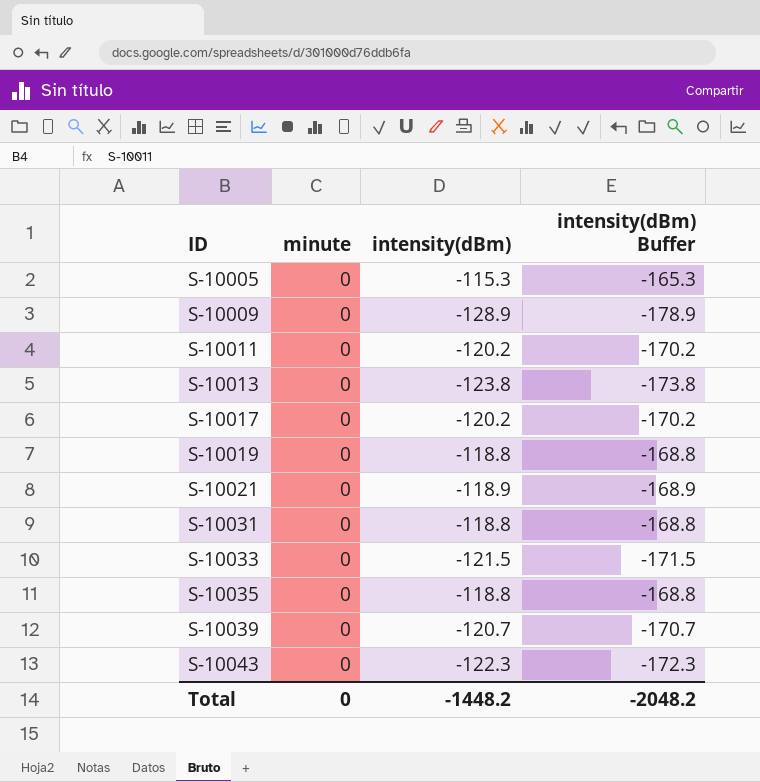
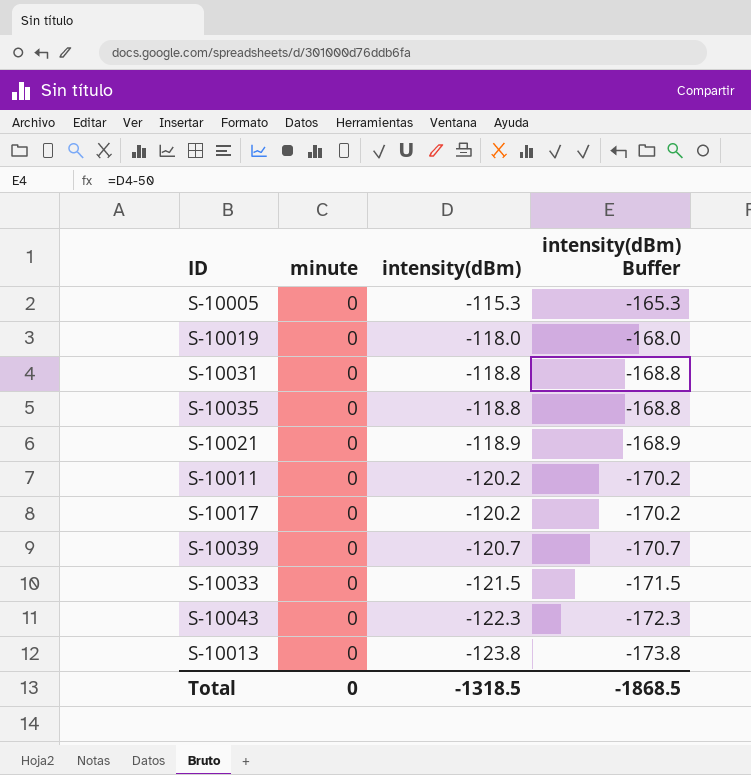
row order: ID ascending -> intensity(dBm) descending
row S-10009: 0 | -128.9 | -178.9 -> none
S-10019 | intensity(dBm): -118.8 -> -118.0
S-10019 | intensity(dBm) Buffer: -168.8 -> -168.0
Total | intensity(dBm): -1448.2 -> -1318.5
Total | intensity(dBm) Buffer: -2048.2 -> -1868.5

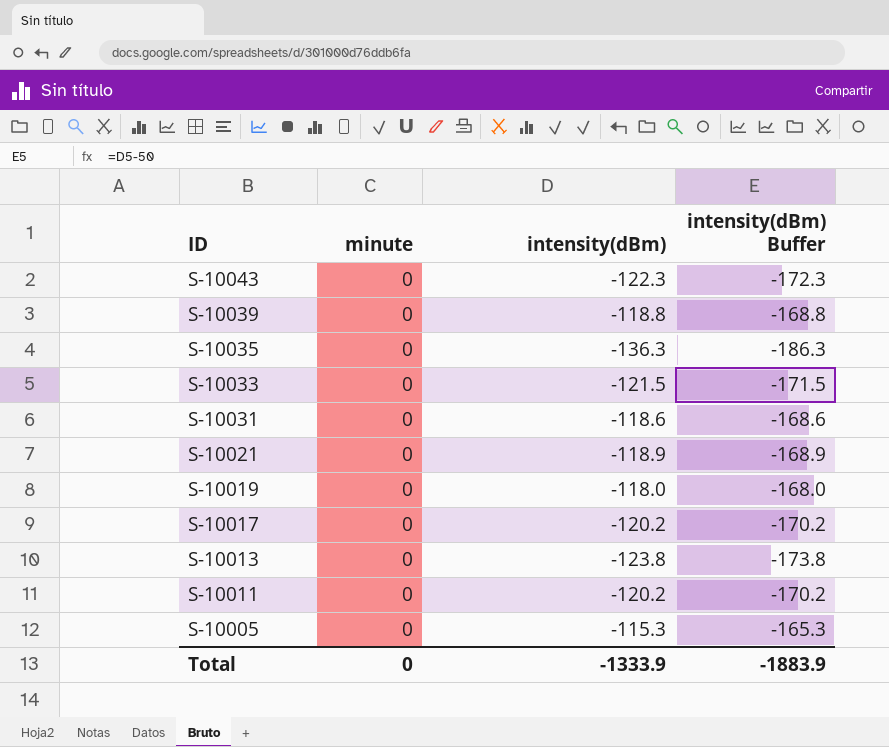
row order: intensity(dBm) descending -> ID descending
S-10039 | intensity(dBm): -120.7 -> -118.8
S-10039 | intensity(dBm) Buffer: -170.7 -> -168.8
S-10035 | intensity(dBm): -118.8 -> -136.3
S-10035 | intensity(dBm) Buffer: -168.8 -> -186.3
S-10031 | intensity(dBm): -118.8 -> -118.6
S-10031 | intensity(dBm) Buffer: -168.8 -> -168.6
Total | intensity(dBm): -1318.5 -> -1333.9
Total | intensity(dBm) Buffer: -1868.5 -> -1883.9

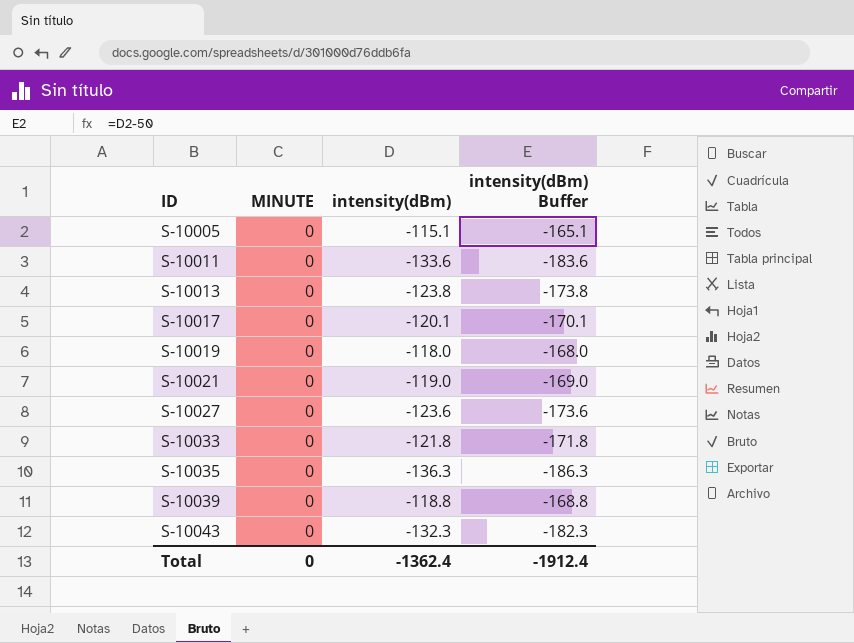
row order: ID descending -> ID ascending
column name: minute -> MINUTE
row S-10031: 0 | -118.6 | -168.6 -> none
S-10005 | intensity(dBm): -115.3 -> -115.1
S-10005 | intensity(dBm) Buffer: -165.3 -> -165.1
S-10011 | intensity(dBm): -120.2 -> -133.6
S-10011 | intensity(dBm) Buffer: -170.2 -> -183.6
S-10017 | intensity(dBm): -120.2 -> -120.1
S-10017 | intensity(dBm) Buffer: -170.2 -> -170.1
S-10021 | intensity(dBm): -118.9 -> -119.0
S-10021 | intensity(dBm) Buffer: -168.9 -> -169.0
row S-10027: none -> 0 | -123.6 | -173.6
S-10033 | intensity(dBm): -121.5 -> -121.8
S-10033 | intensity(dBm) Buffer: -171.5 -> -171.8
S-10043 | intensity(dBm): -122.3 -> -132.3
S-10043 | intensity(dBm) Buffer: -172.3 -> -182.3
Total | intensity(dBm): -1333.9 -> -1362.4
Total | intensity(dBm) Buffer: -1883.9 -> -1912.4

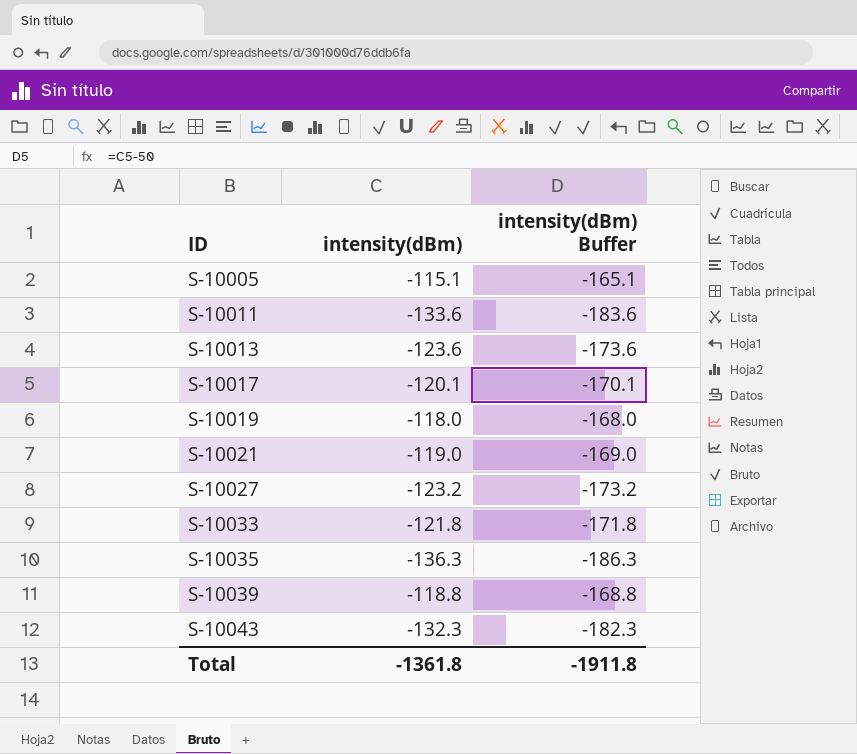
column MINUTE | position: 2 -> none
S-10013 | intensity(dBm): -123.8 -> -123.6
S-10013 | intensity(dBm) Buffer: -173.8 -> -173.6
S-10027 | intensity(dBm): -123.6 -> -123.2
S-10027 | intensity(dBm) Buffer: -173.6 -> -173.2
Total | intensity(dBm): -1362.4 -> -1361.8
Total | intensity(dBm) Buffer: -1912.4 -> -1911.8

